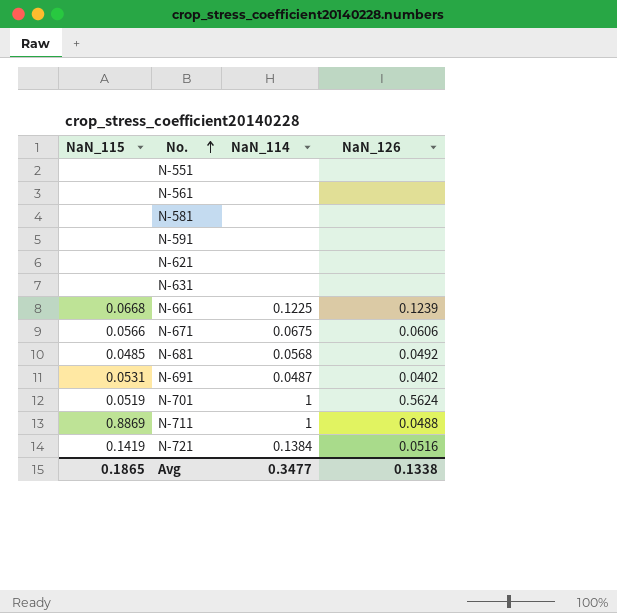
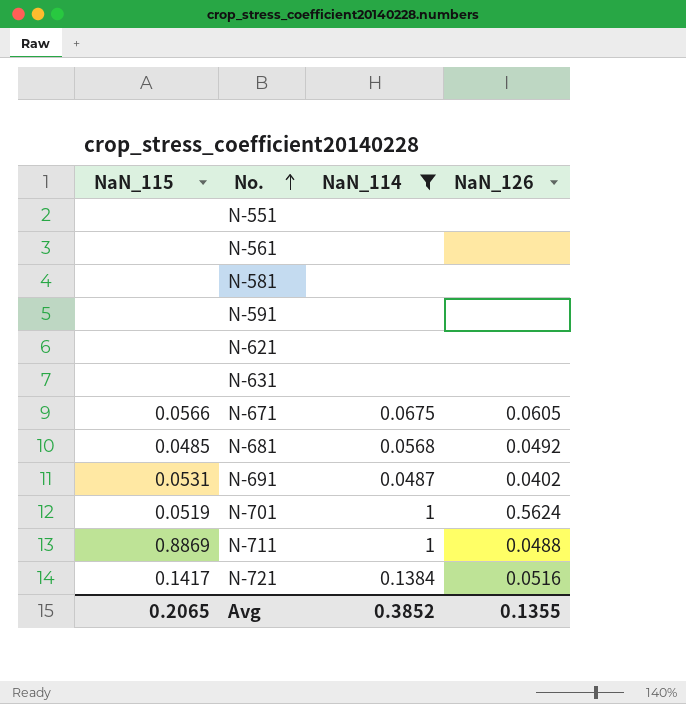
filter: none -> NaN_114 != 0.1225
N-671 | NaN_126: 0.0606 -> 0.0605
N-721 | NaN_115: 0.1419 -> 0.1417
Avg | NaN_115: 0.1865 -> 0.2065
Avg | NaN_114: 0.3477 -> 0.3852
Avg | NaN_126: 0.1338 -> 0.1355

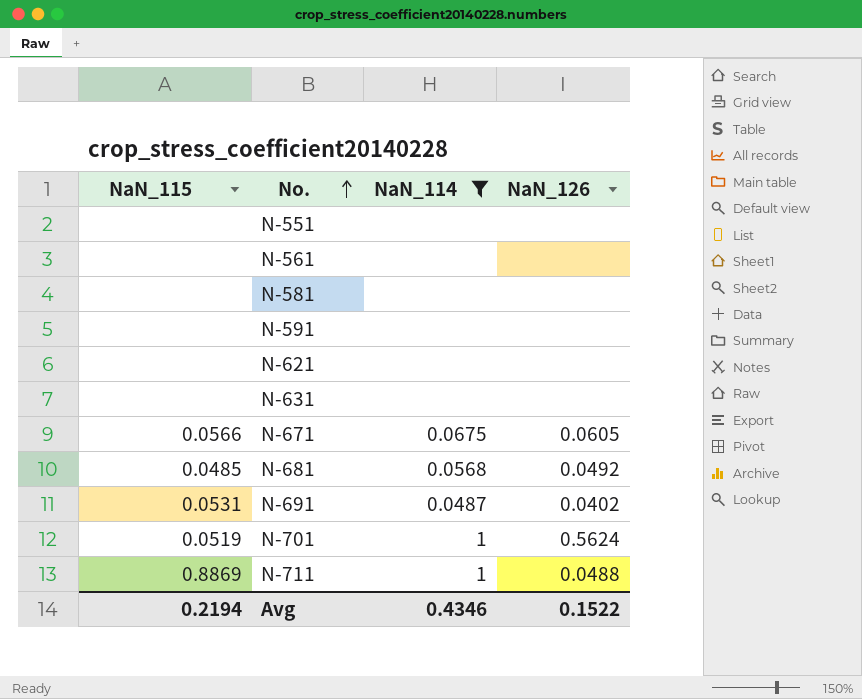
row N-721: 0.1417 | 0.1384 | 0.0516 -> none
Avg | NaN_115: 0.2065 -> 0.2194
Avg | NaN_114: 0.3852 -> 0.4346
Avg | NaN_126: 0.1355 -> 0.1522

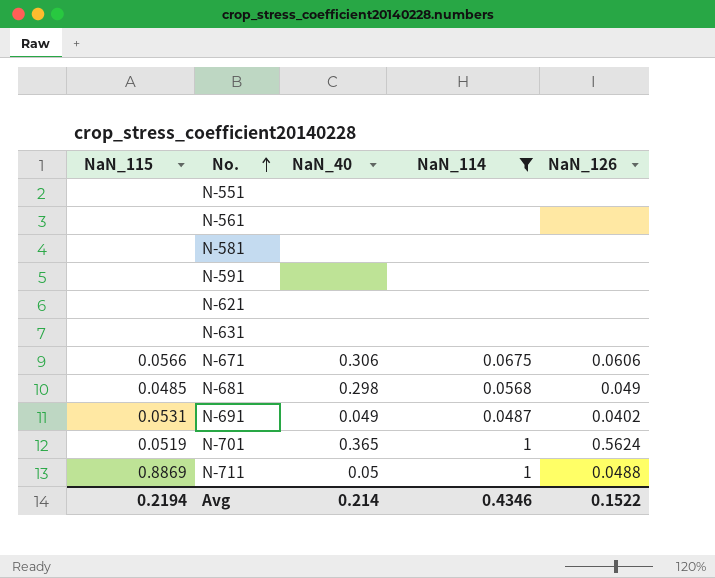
column NaN_40 | position: none -> 3
N-671 | NaN_126: 0.0605 -> 0.0606
N-681 | NaN_126: 0.0492 -> 0.049

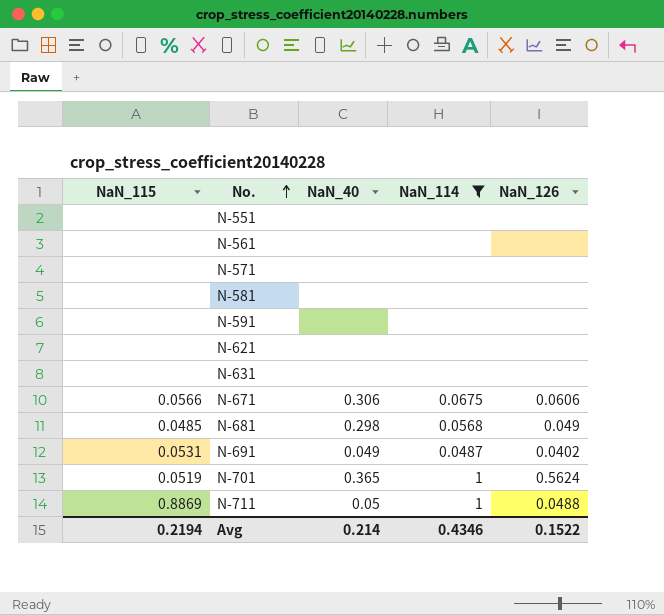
row N-571: none -> none | none | none | none

